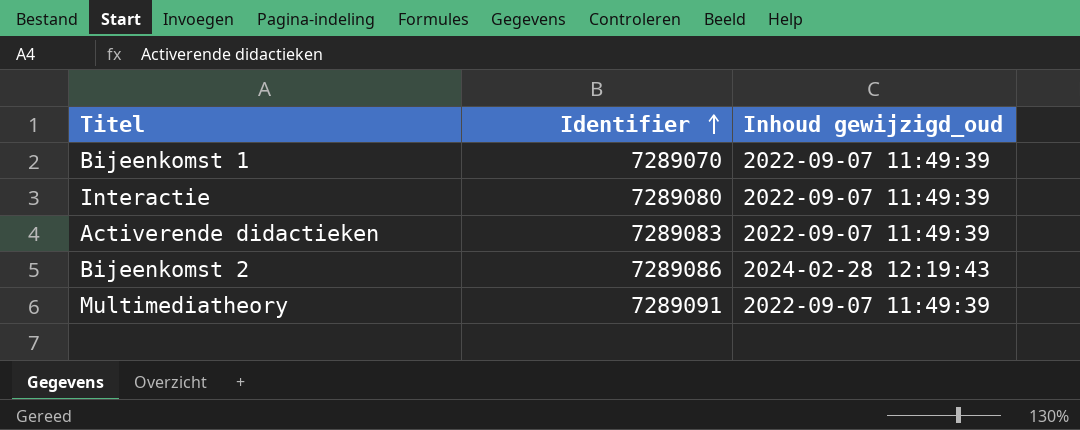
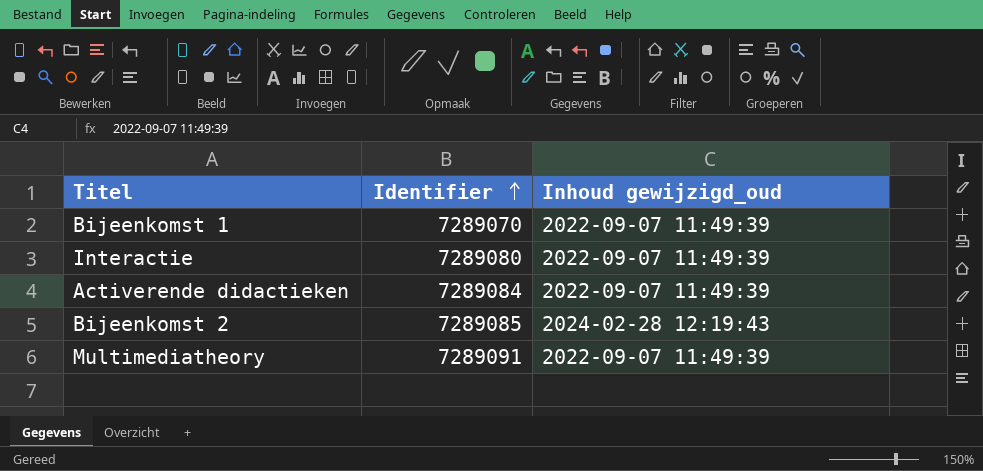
Activerende didactieken | Identifier: 7289083 -> 7289084
Bijeenkomst 2 | Identifier: 7289086 -> 7289085

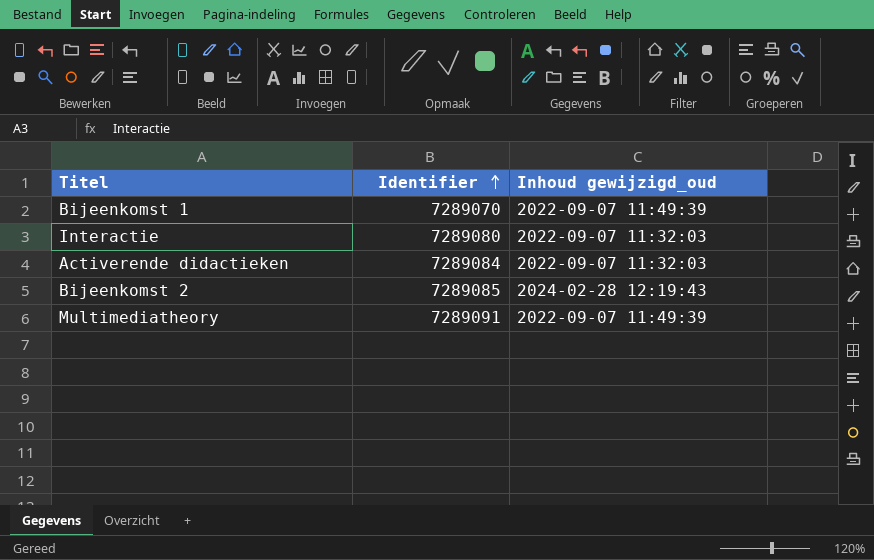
Interactie | Inhoud gewijzigd_oud: 2022-09-07 11:49:39 -> 2022-09-07 11:32:03
Activerende didactieken | Inhoud gewijzigd_oud: 2022-09-07 11:49:39 -> 2022-09-07 11:32:03

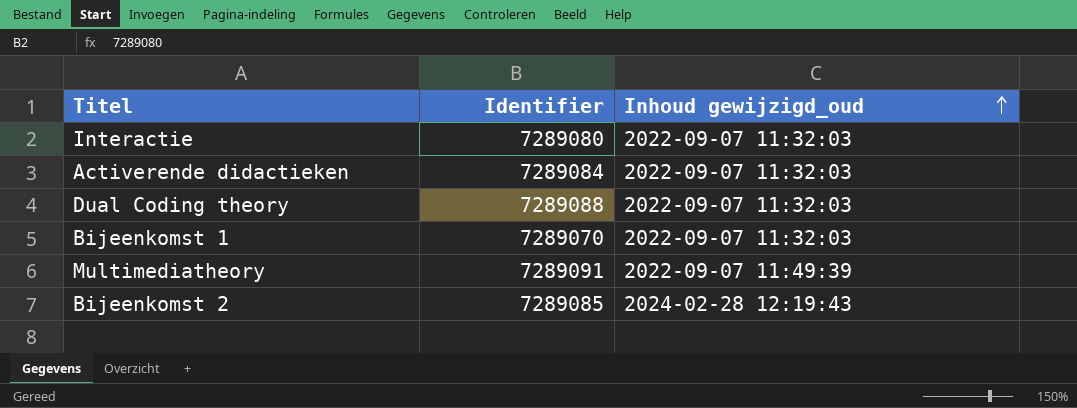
row order: Identifier ascending -> Inhoud gewijzigd_oud ascending
row Dual Coding theory: none -> 7289088 | 2022-09-07 11:32:03
Bijeenkomst 1 | Inhoud gewijzigd_oud: 2022-09-07 11:49:39 -> 2022-09-07 11:32:03

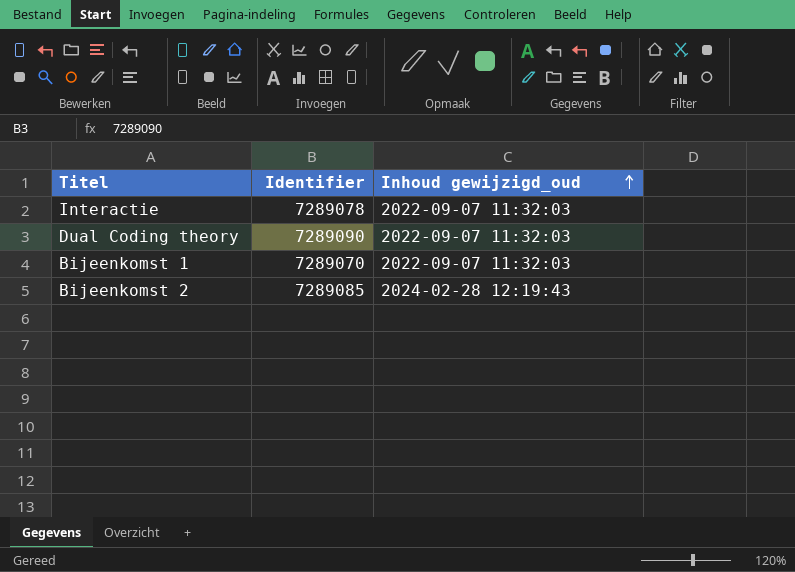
row Activerende didactieken: 7289084 | 2022-09-07 11:32:03 -> none
row Multimediatheory: 7289091 | 2022-09-07 11:49:39 -> none
Interactie | Identifier: 7289080 -> 7289078
Dual Coding theory | Identifier: 7289088 -> 7289090

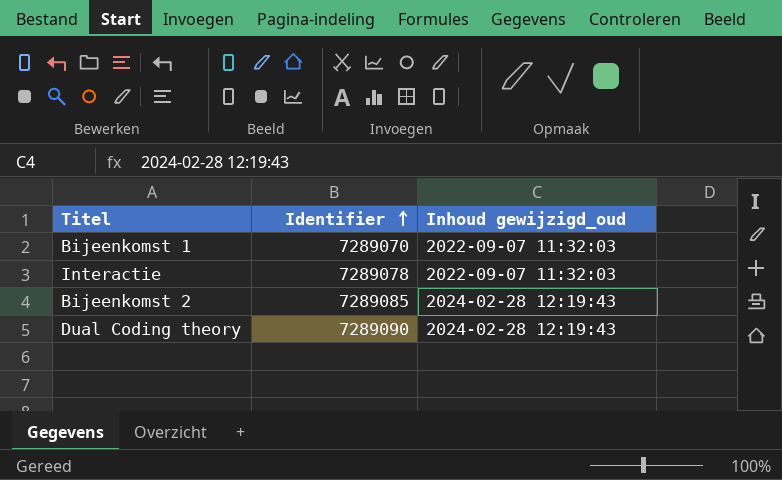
row order: Inhoud gewijzigd_oud ascending -> Identifier ascending
Dual Coding theory | Inhoud gewijzigd_oud: 2022-09-07 11:32:03 -> 2024-02-28 12:19:43

